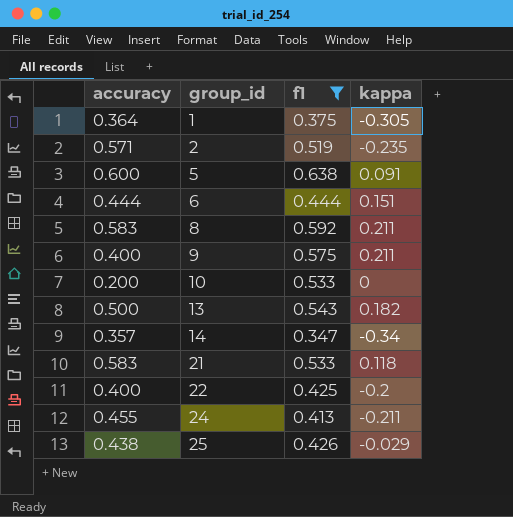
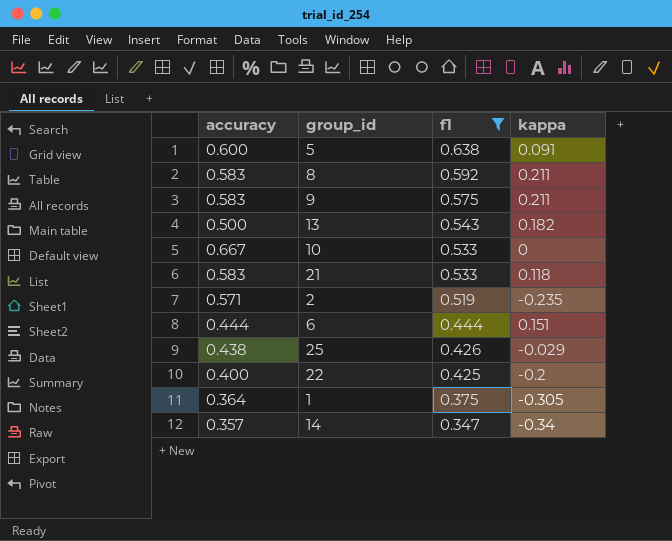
row order: group_id ascending -> f1 descending
row 24: 0.455 | 0.413 | -0.211 -> none
9 | accuracy: 0.400 -> 0.583
10 | accuracy: 0.200 -> 0.667

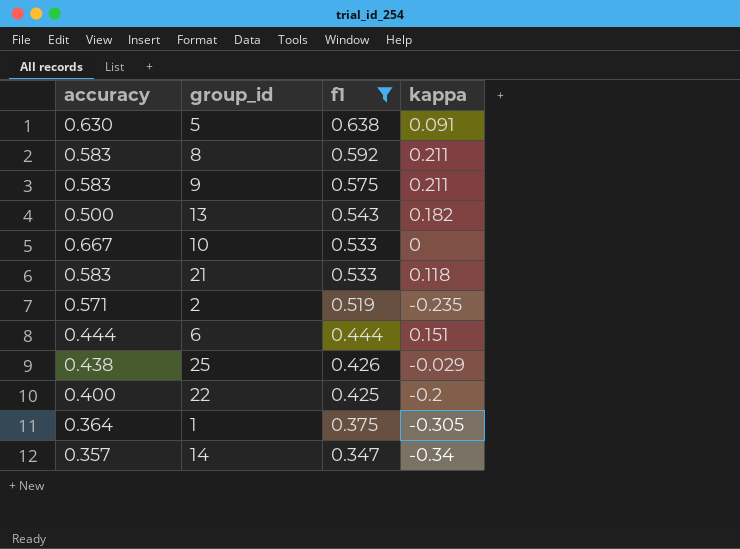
5 | accuracy: 0.600 -> 0.630

